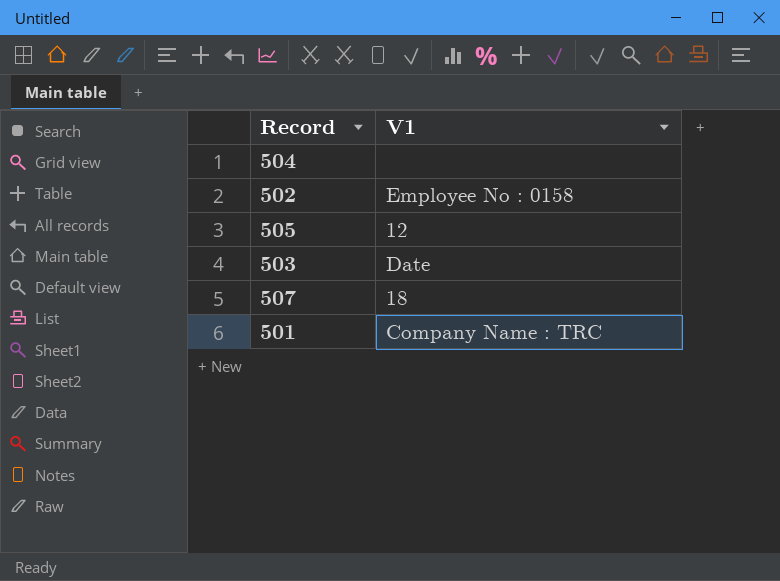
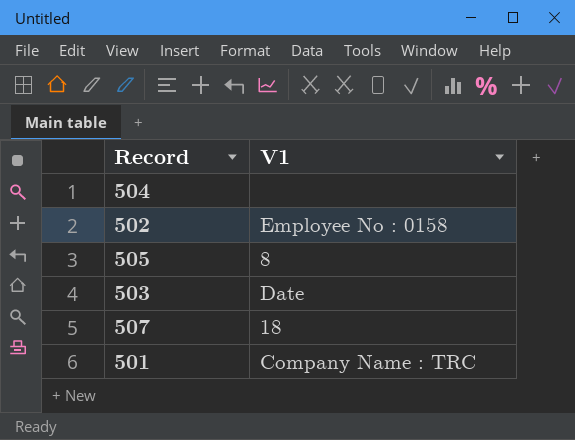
505 | V1: 12 -> 8

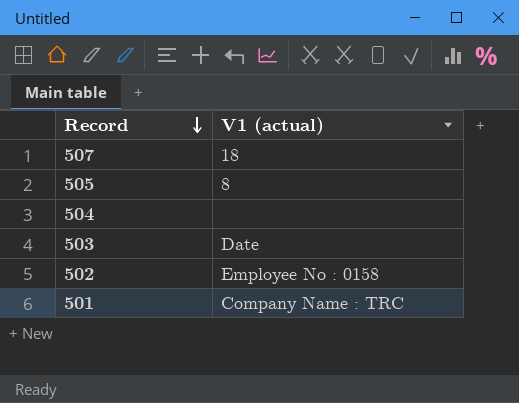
row order: none -> Record descending
column name: V1 -> V1 (actual)

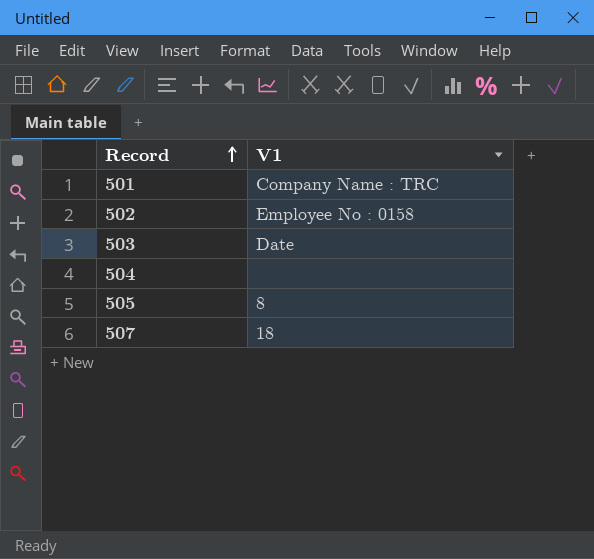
row order: Record descending -> Record ascending
column name: V1 (actual) -> V1

